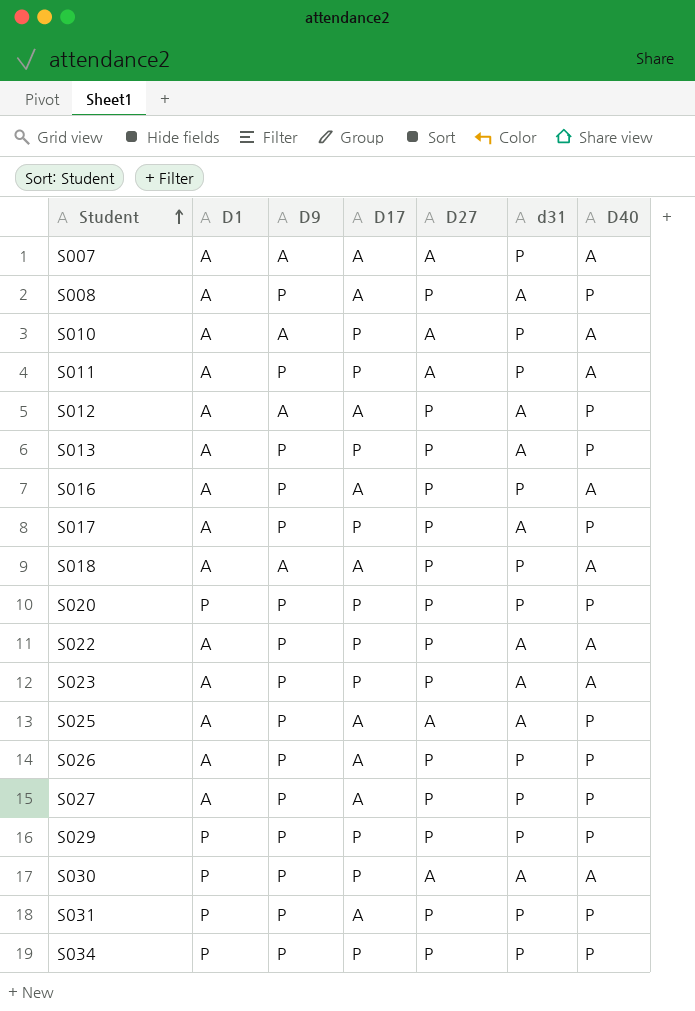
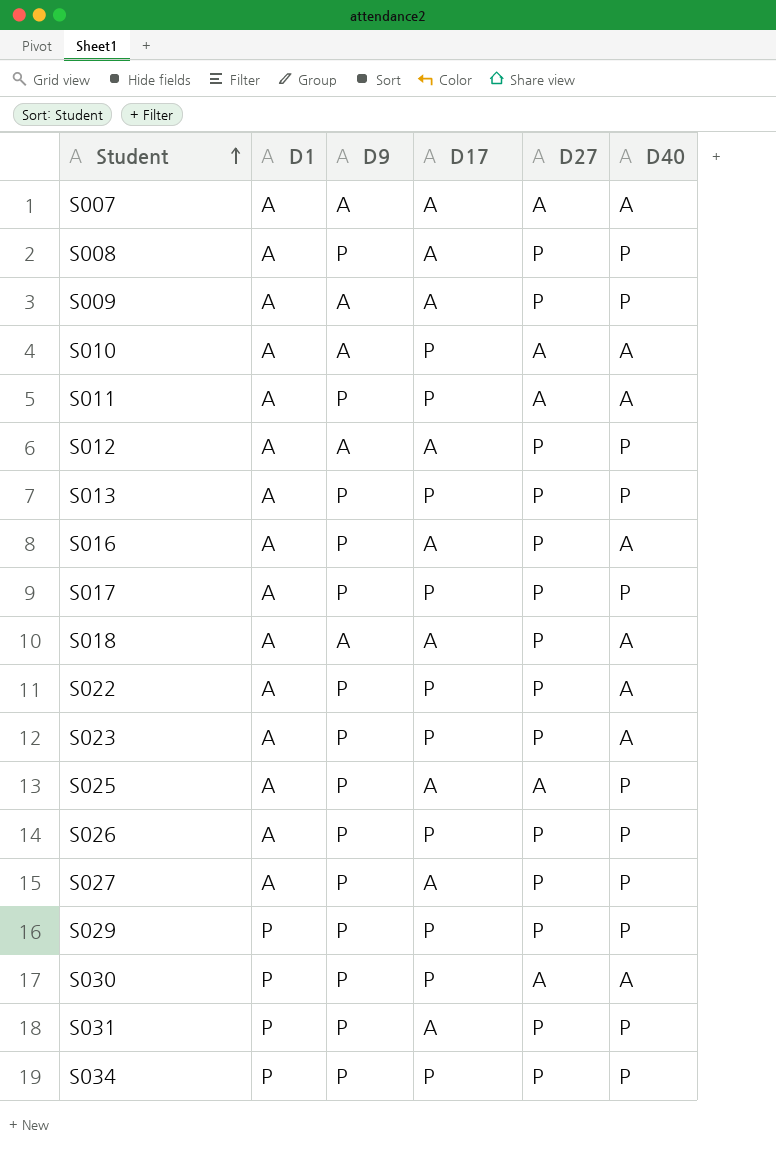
column d31 | position: 6 -> none
row S020: P | P | P | P | P | P -> none
row S009: none -> A | A | A | P | P
S026 | D17: A -> P

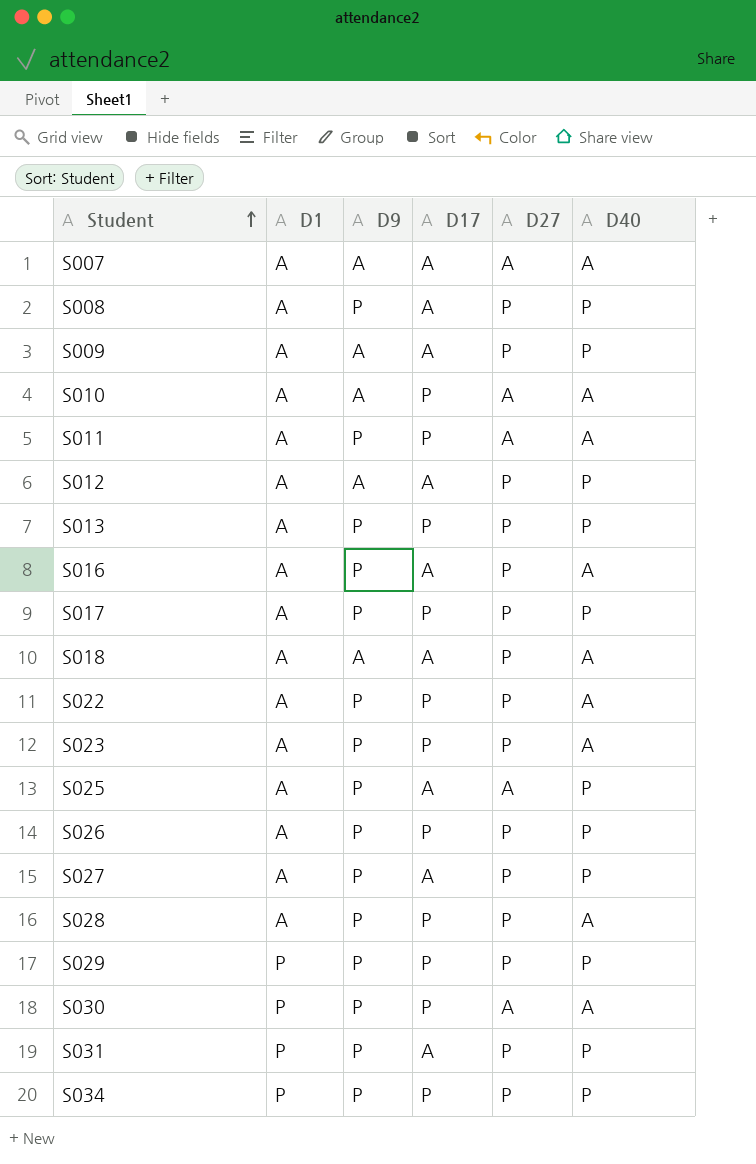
row S028: none -> A | P | P | P | A

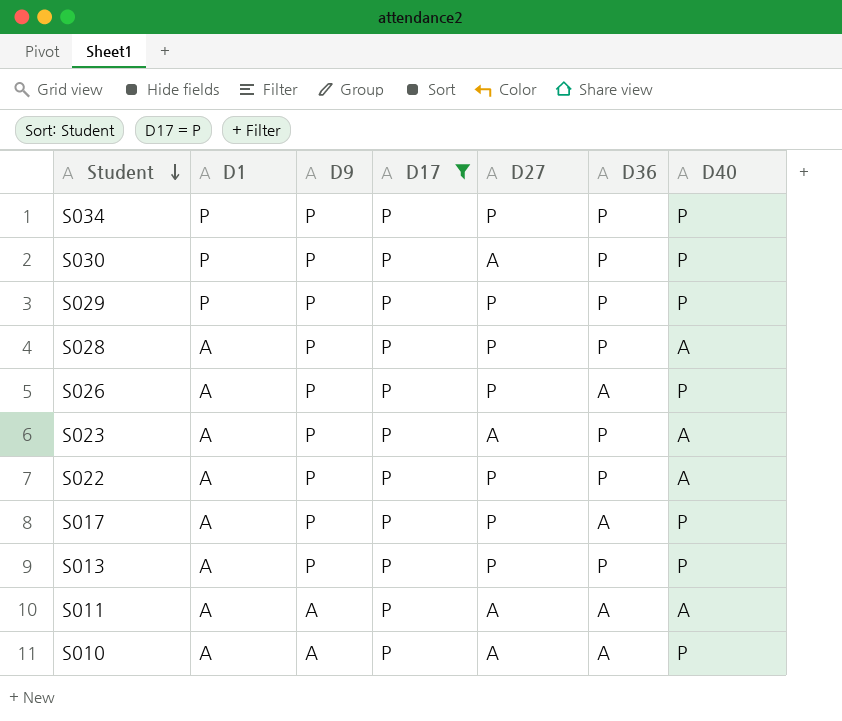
filter: none -> D17 = P
row order: Student ascending -> Student descending
column D36 | position: none -> 6
S030 | D40: A -> P
S023 | D27: P -> A
S011 | D9: P -> A
S010 | D40: A -> P

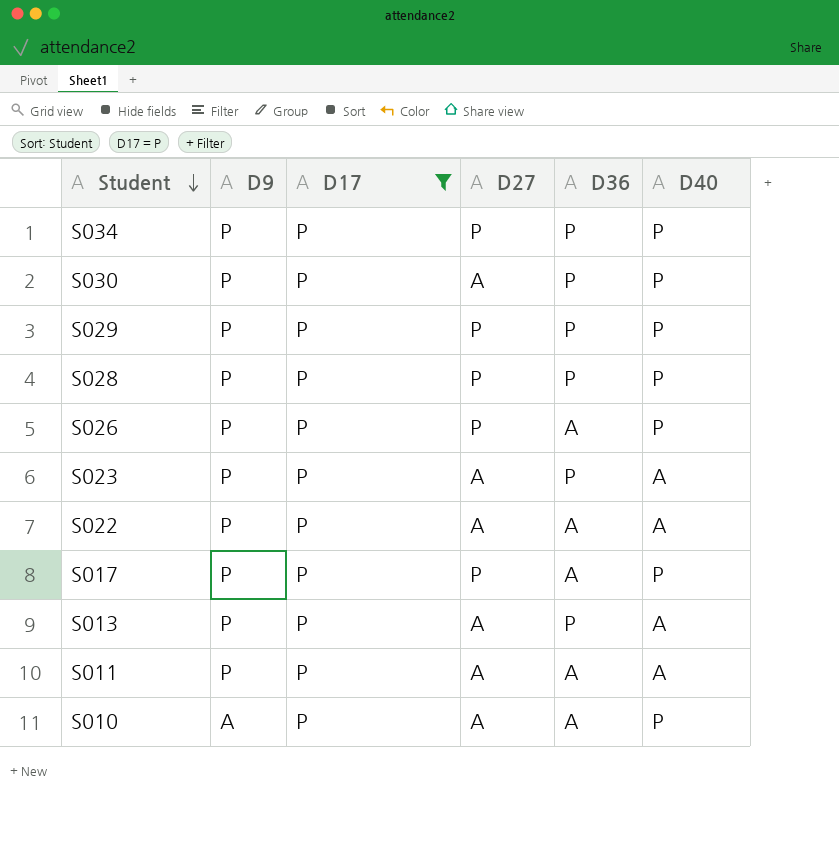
column D1 | position: 2 -> none
S028 | D40: A -> P
S022 | D27: P -> A
S022 | D36: P -> A
S013 | D27: P -> A
S013 | D40: P -> A
S011 | D9: A -> P

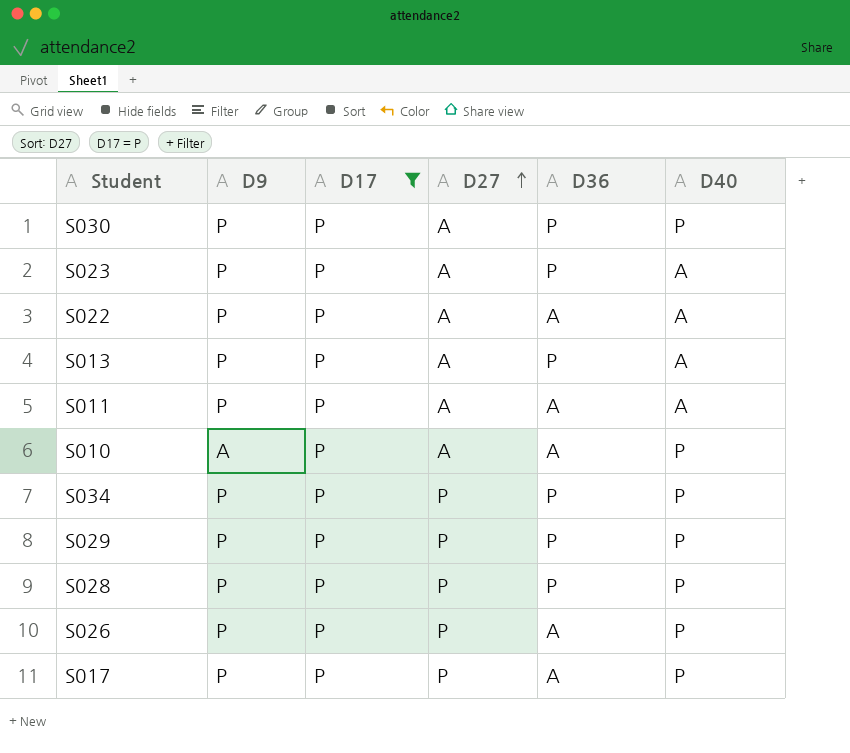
row order: Student descending -> D27 ascending

